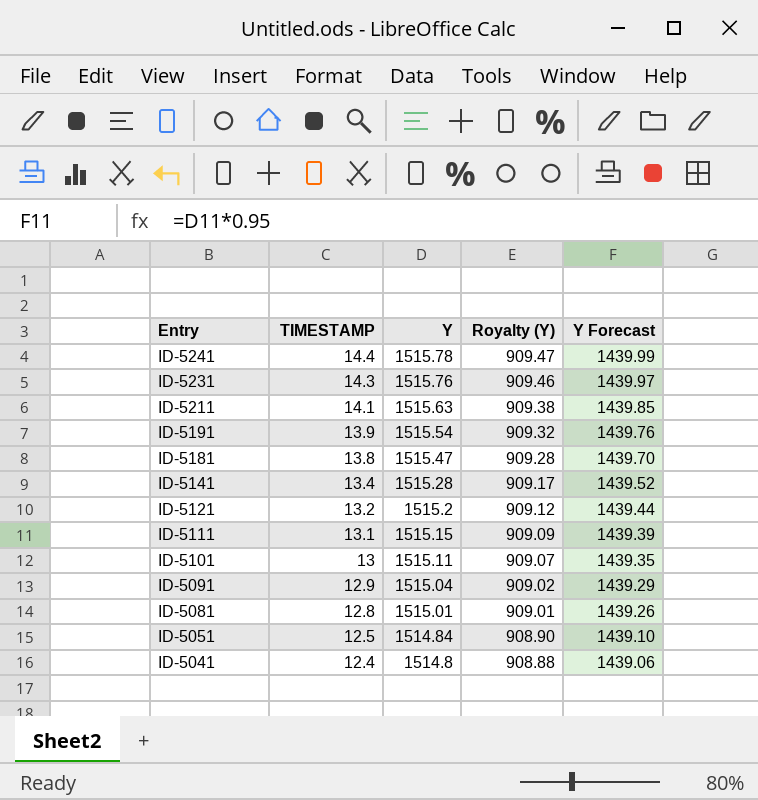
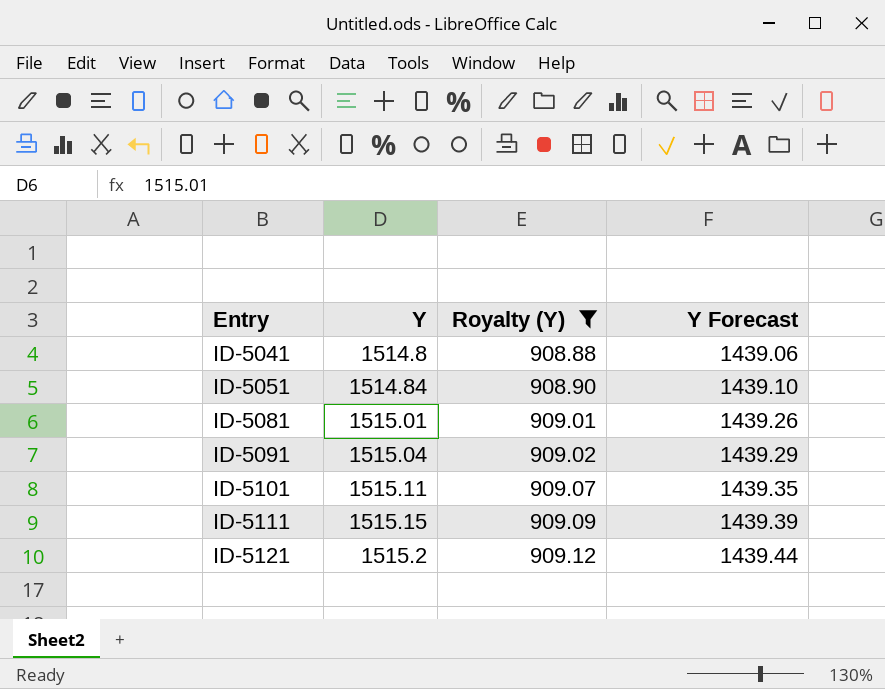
filter: none -> Royalty (Y) <= 909.12
row order: Entry descending -> Entry ascending
column TIMESTAMP | position: 2 -> none

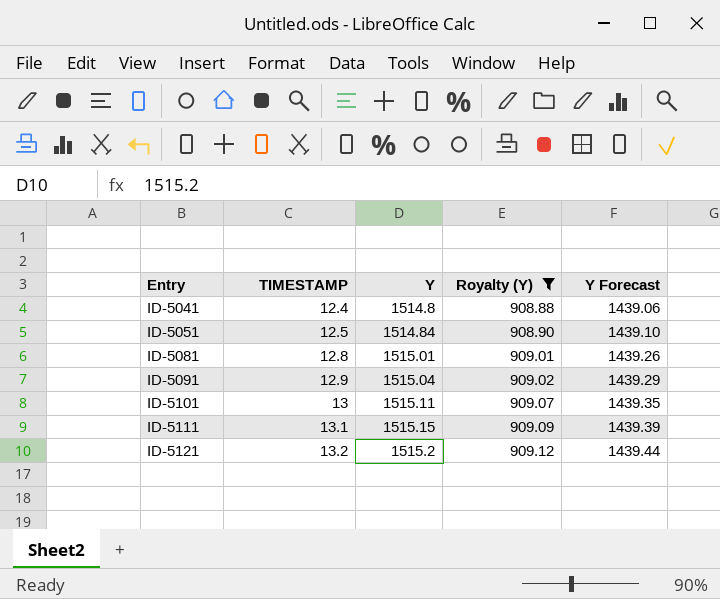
column TIMESTAMP | position: none -> 2

